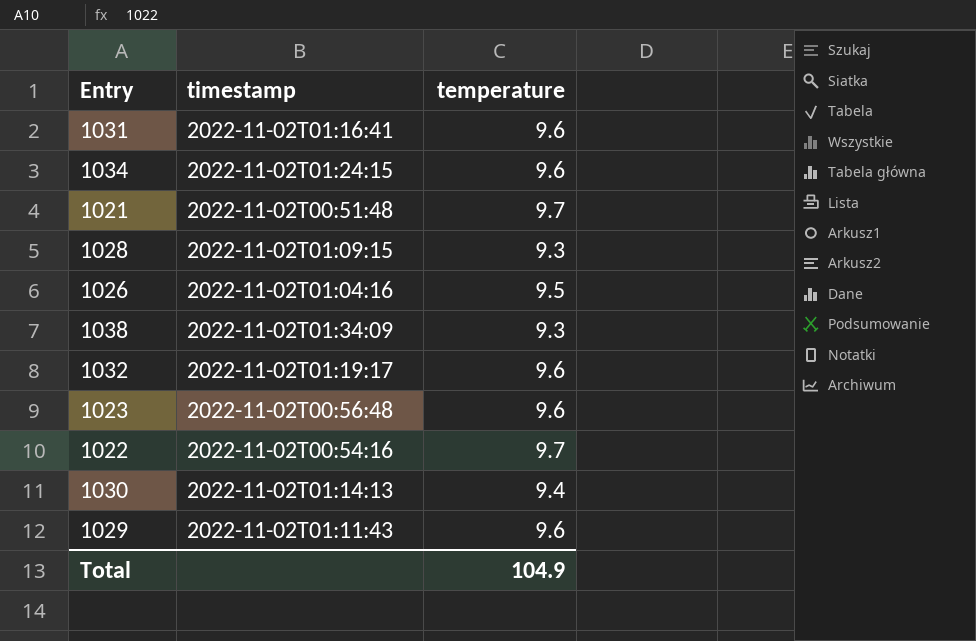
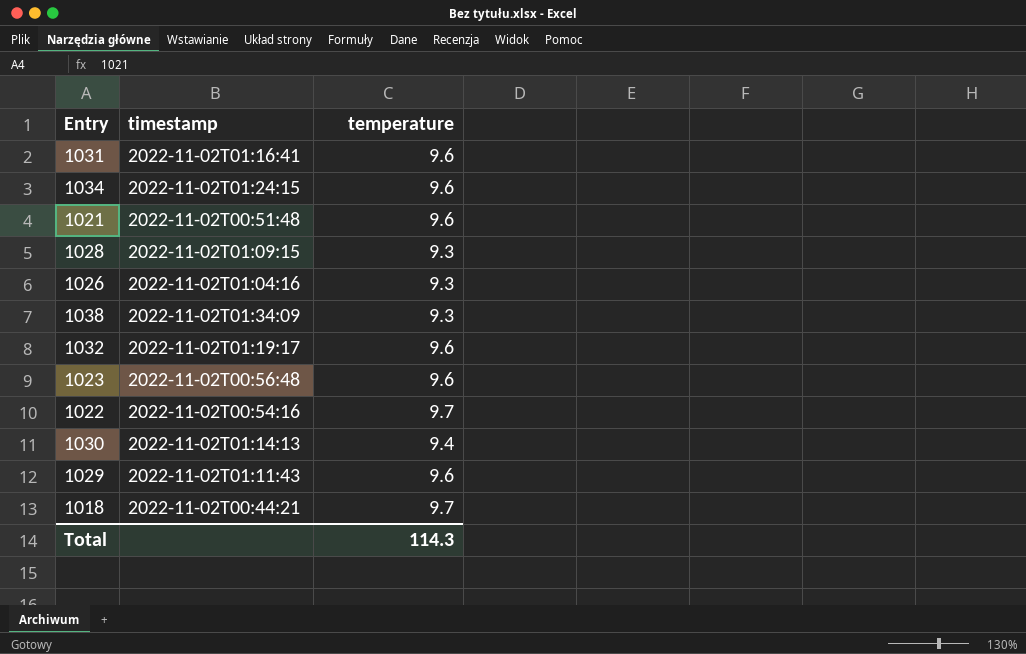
1021 | temperature: 9.7 -> 9.6
1026 | temperature: 9.5 -> 9.3
row 1018: none -> 2022-11-02T00:44:21 | 9.7
Total | temperature: 104.9 -> 114.3

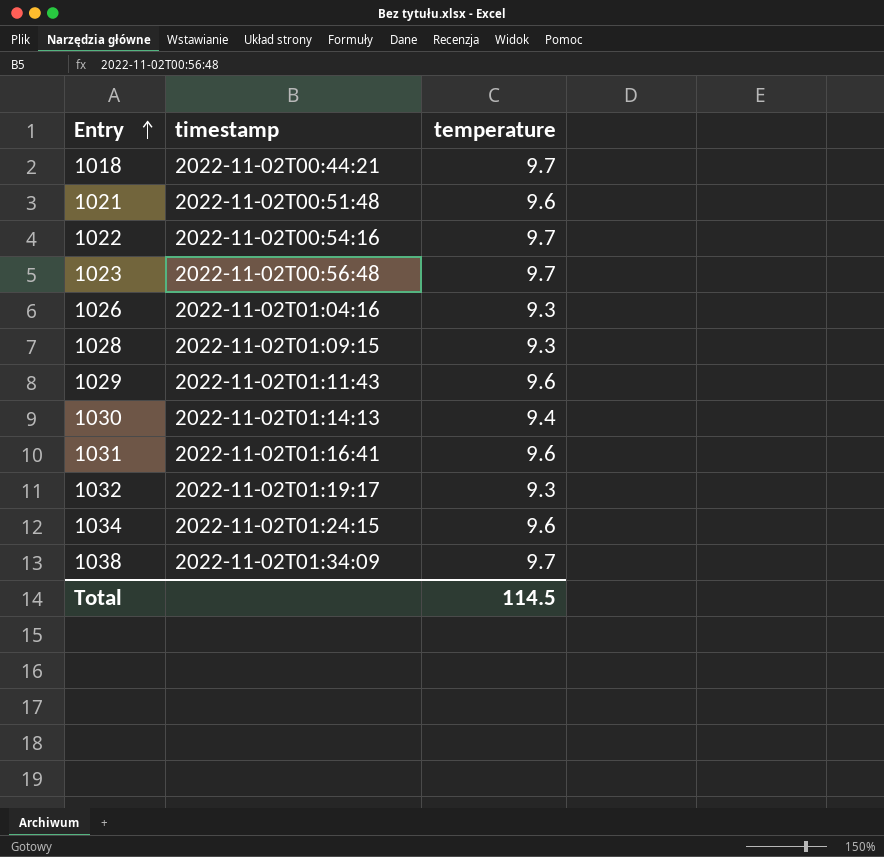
row order: none -> Entry ascending
1023 | temperature: 9.6 -> 9.7
1032 | temperature: 9.6 -> 9.3
1038 | temperature: 9.3 -> 9.7
Total | temperature: 114.3 -> 114.5

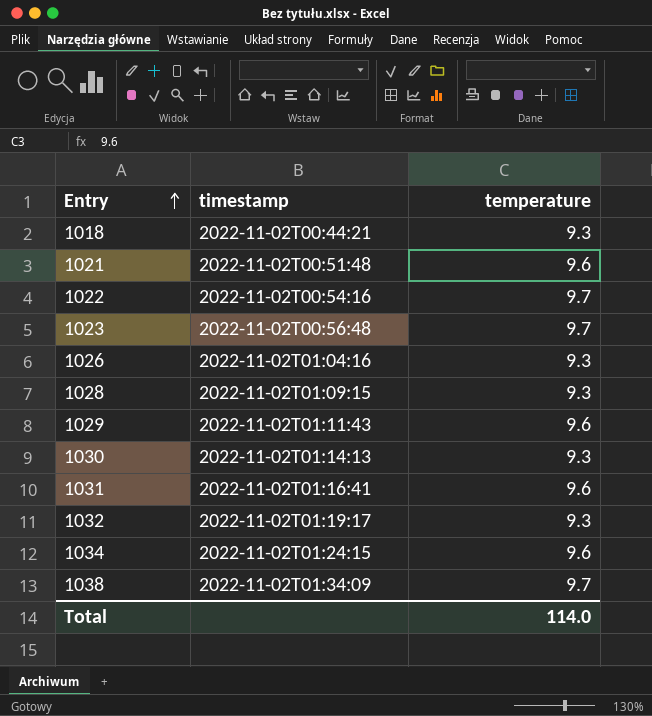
1018 | temperature: 9.7 -> 9.3
1030 | temperature: 9.4 -> 9.3
Total | temperature: 114.5 -> 114.0

